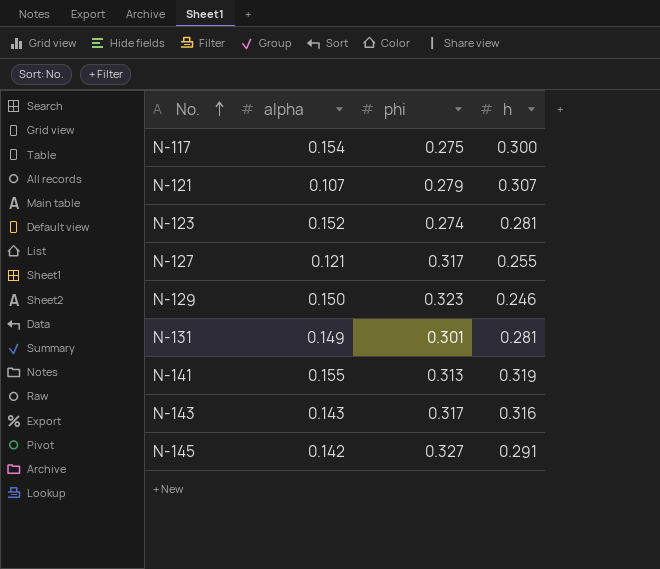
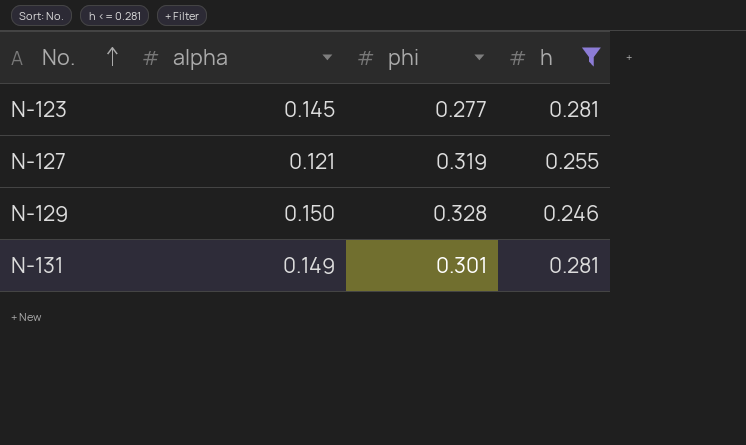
filter: none -> h <= 0.281
N-123 | alpha: 0.152 -> 0.145
N-123 | phi: 0.274 -> 0.277
N-127 | phi: 0.317 -> 0.319
N-129 | phi: 0.323 -> 0.328

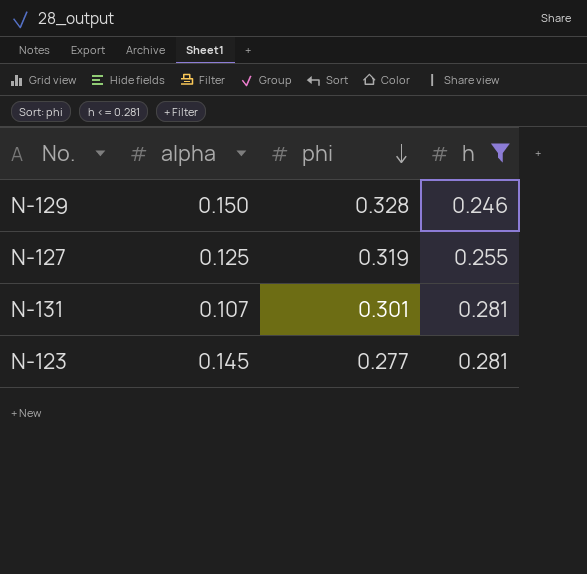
row order: No. ascending -> phi descending
N-127 | alpha: 0.121 -> 0.125
N-131 | alpha: 0.149 -> 0.107

